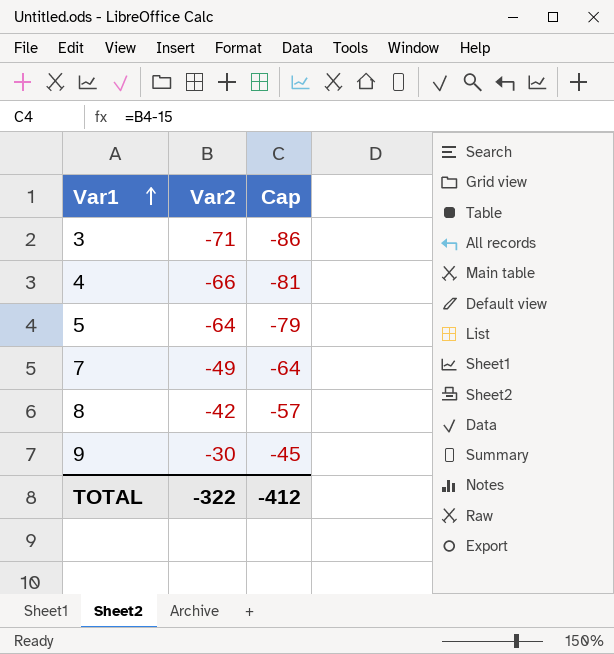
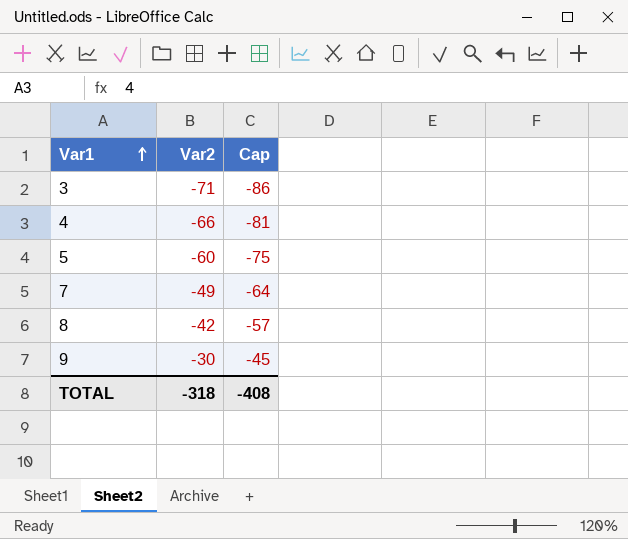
5 | Var2: -64 -> -60
5 | Cap: -79 -> -75
TOTAL | Var2: -322 -> -318
TOTAL | Cap: -412 -> -408

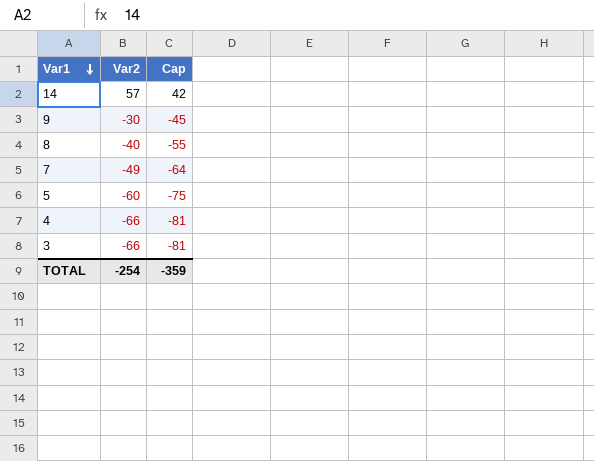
row order: Var1 ascending -> Var1 descending
row 14: none -> 57 | 42
8 | Var2: -42 -> -40
8 | Cap: -57 -> -55
3 | Var2: -71 -> -66
3 | Cap: -86 -> -81
TOTAL | Var2: -318 -> -254
TOTAL | Cap: -408 -> -359

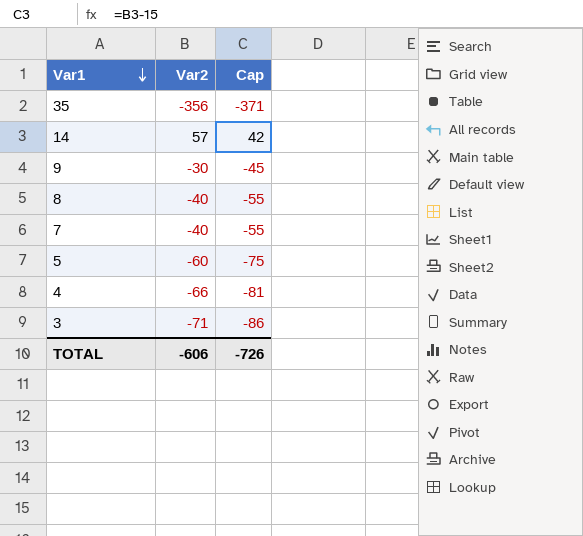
row 35: none -> -356 | -371
7 | Var2: -49 -> -40
7 | Cap: -64 -> -55
3 | Var2: -66 -> -71
3 | Cap: -81 -> -86
TOTAL | Var2: -254 -> -606
TOTAL | Cap: -359 -> -726

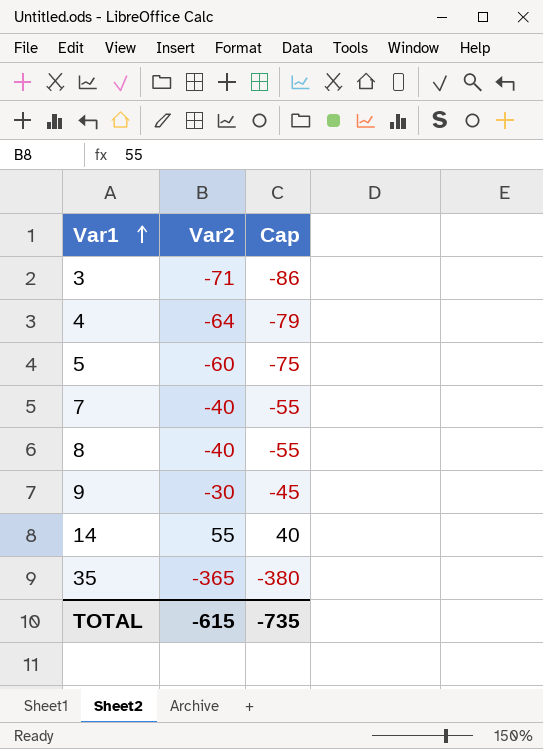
row order: Var1 descending -> Var1 ascending
4 | Var2: -66 -> -64
4 | Cap: -81 -> -79
14 | Var2: 57 -> 55
14 | Cap: 42 -> 40
35 | Var2: -356 -> -365
35 | Cap: -371 -> -380
TOTAL | Var2: -606 -> -615
TOTAL | Cap: -726 -> -735

